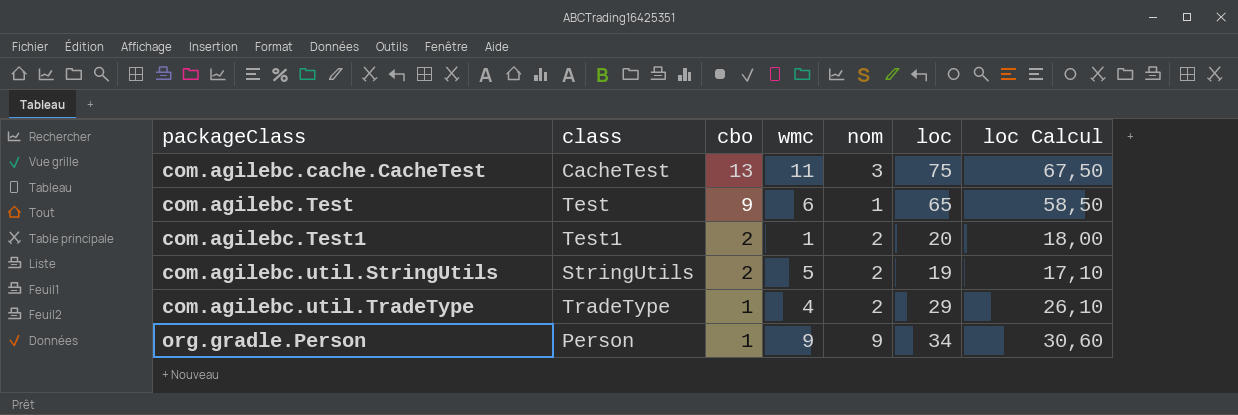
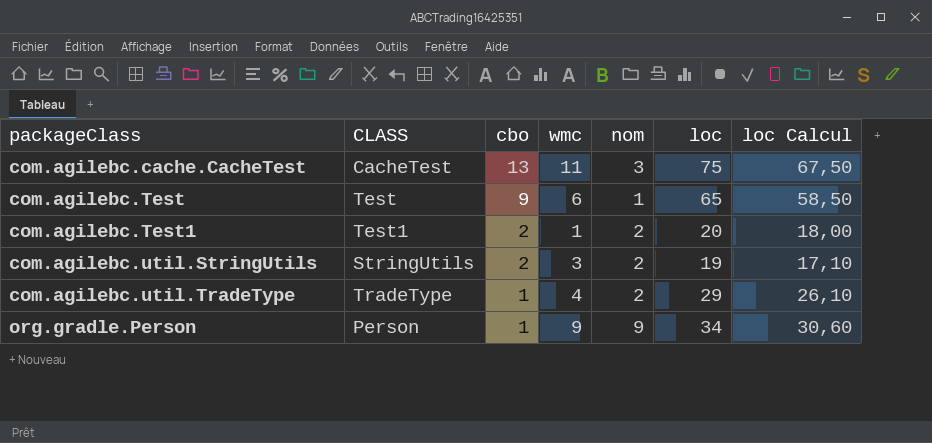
column name: class -> CLASS
com.agilebc.util.StringUtils | wmc: 5 -> 3

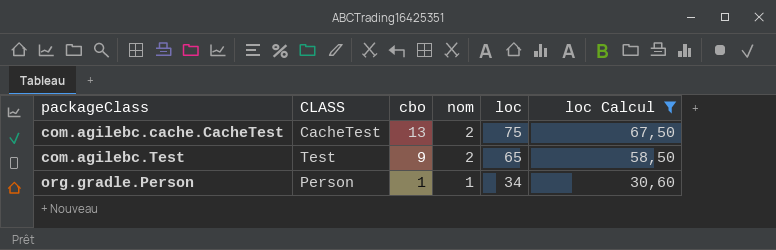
filter: none -> loc Calcul >= 30,60
column wmc | position: 4 -> none
com.agilebc.cache.CacheTest | nom: 3 -> 2
com.agilebc.Test | nom: 1 -> 2
org.gradle.Person | nom: 9 -> 1

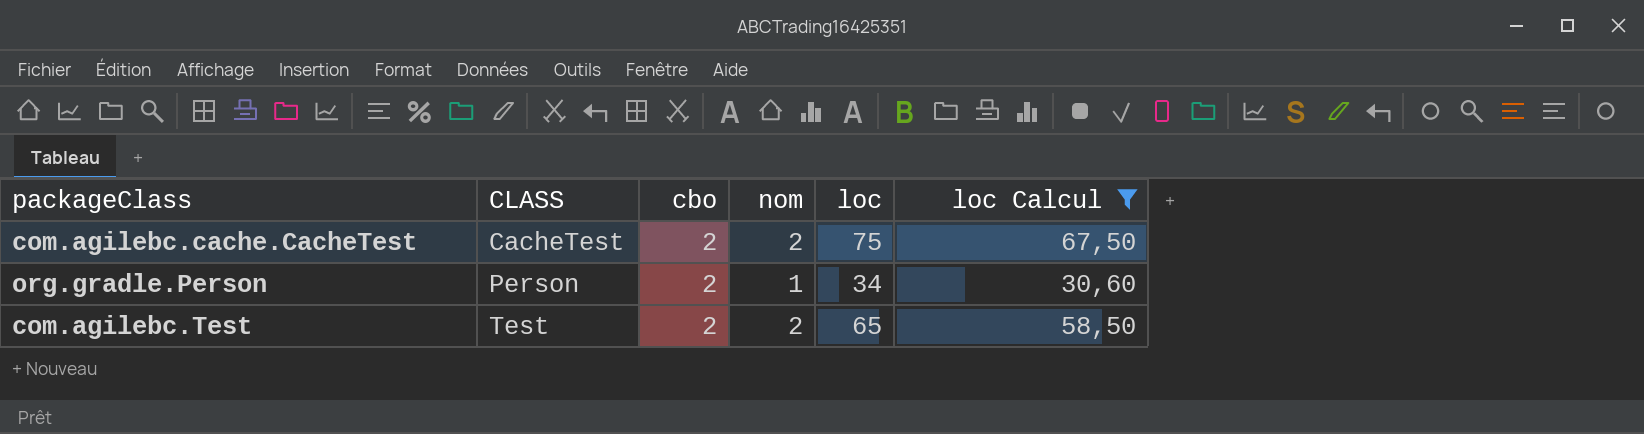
row order: packageClass ascending -> CLASS ascending
com.agilebc.cache.CacheTest | cbo: 13 -> 2
org.gradle.Person | cbo: 1 -> 2
com.agilebc.Test | cbo: 9 -> 2

